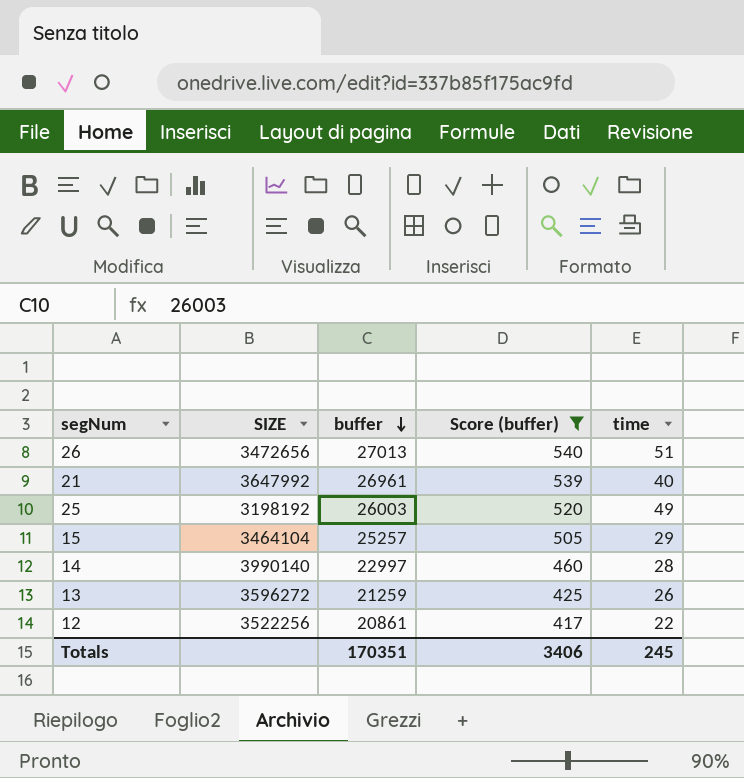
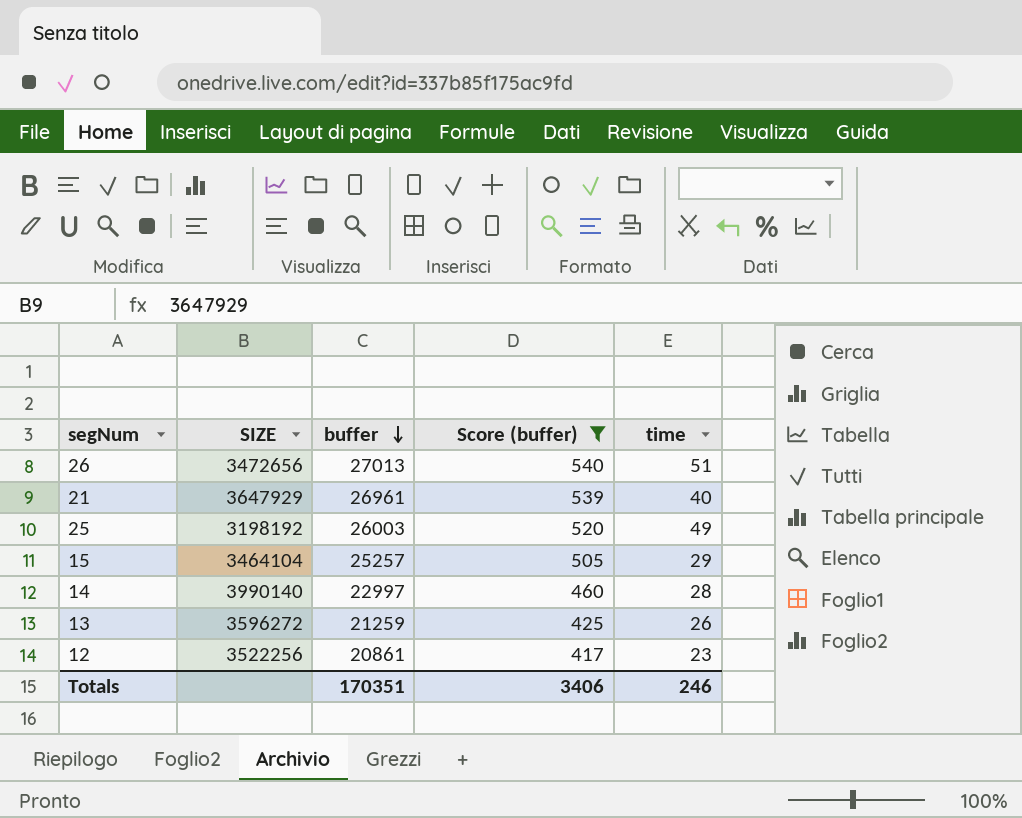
21 | SIZE: 3647992 -> 3647929
12 | time: 22 -> 23
Totals | time: 245 -> 246

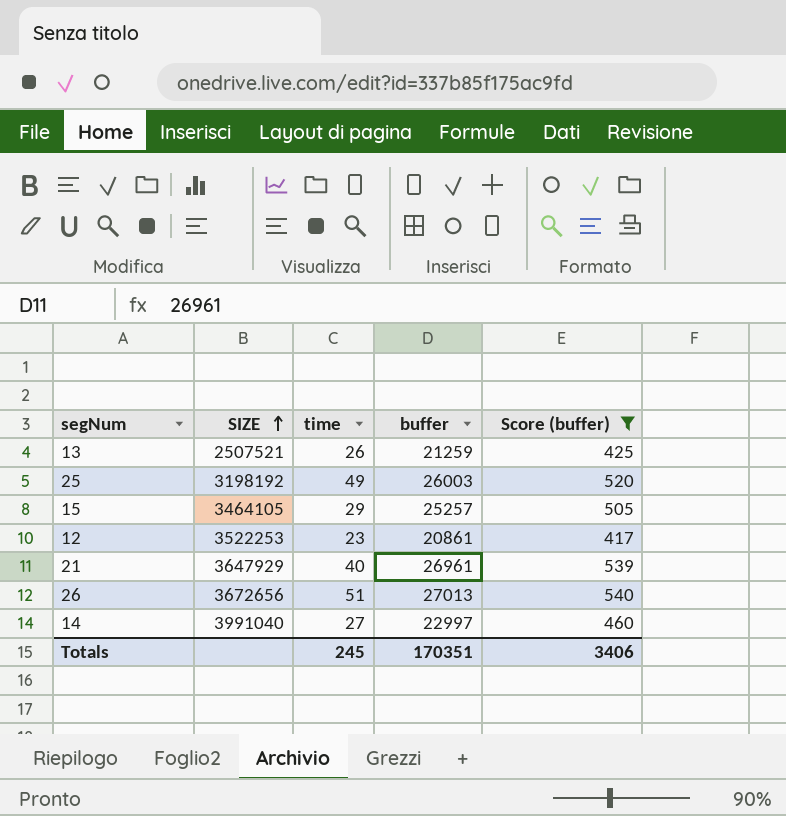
row order: buffer descending -> SIZE ascending
column time | position: 5 -> 3
13 | SIZE: 3596272 -> 2507521
15 | SIZE: 3464104 -> 3464105
12 | SIZE: 3522256 -> 3522253
26 | SIZE: 3472656 -> 3672656
14 | SIZE: 3990140 -> 3991040
14 | time: 28 -> 27
Totals | time: 246 -> 245

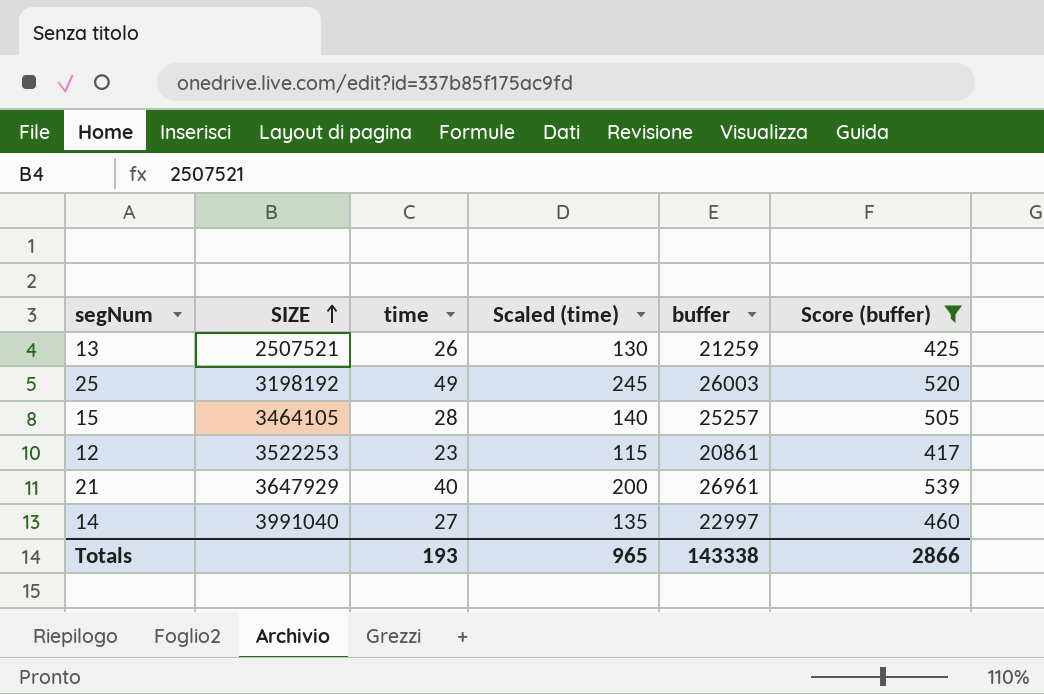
column Scaled (time) | formula: none -> [time] * 5
row 26: 3672656 | 51 | 27013 | 540 -> none
15 | time: 29 -> 28
Totals | time: 245 -> 193
Totals | buffer: 170351 -> 143338
Totals | Score (buffer): 3406 -> 2866

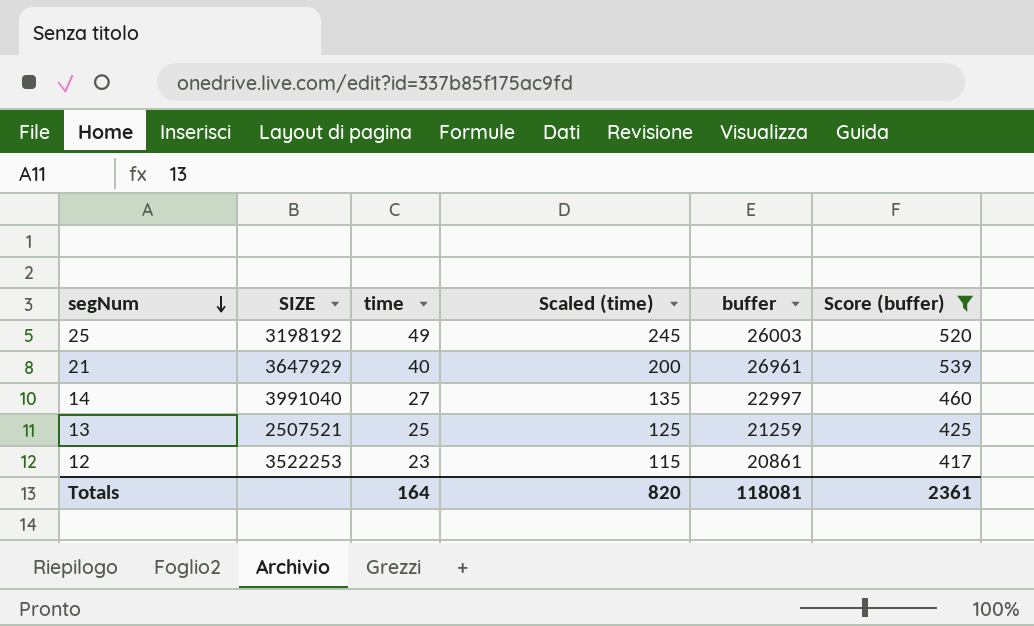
row order: SIZE ascending -> segNum descending
row 15: 3464105 | 28 | 140 | 25257 | 505 -> none
13 | time: 26 -> 25
13 | Scaled (time): 130 -> 125
Totals | time: 193 -> 164
Totals | Scaled (time): 965 -> 820
Totals | buffer: 143338 -> 118081
Totals | Score (buffer): 2866 -> 2361

